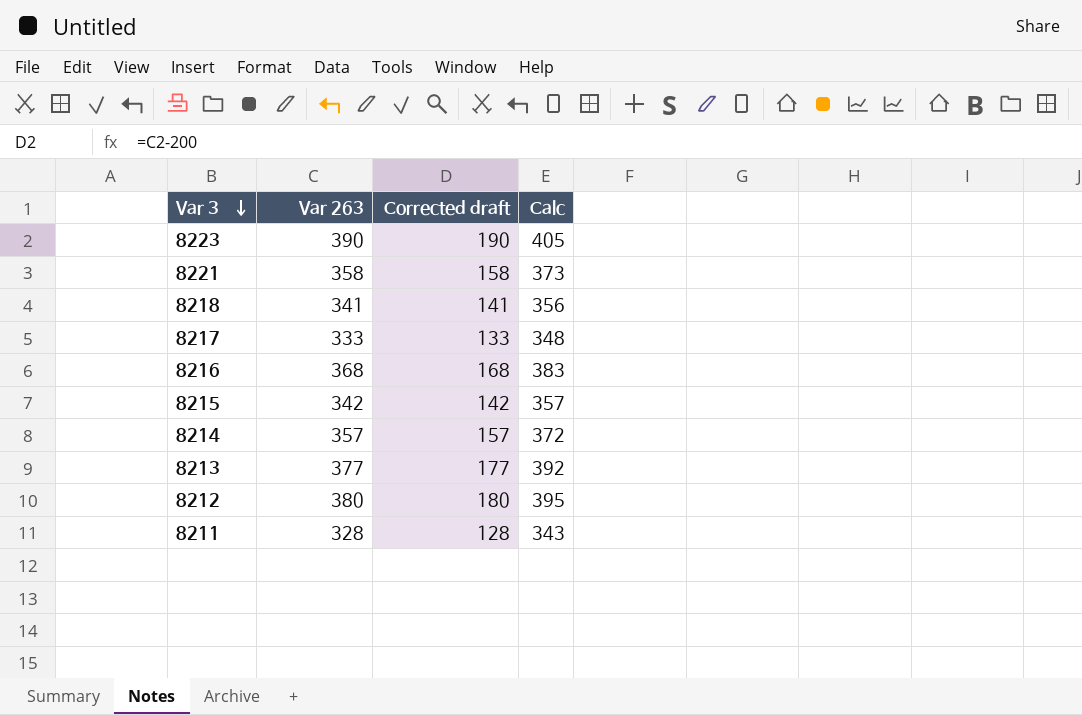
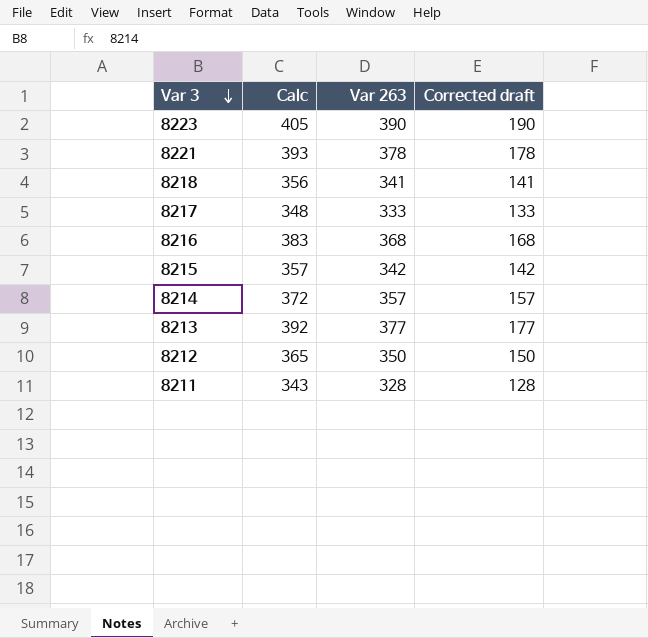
column Calc | position: 4 -> 2
8221 | Calc: 373 -> 393
8221 | Var 263: 358 -> 378
8221 | Corrected draft: 158 -> 178
8212 | Calc: 395 -> 365
8212 | Var 263: 380 -> 350
8212 | Corrected draft: 180 -> 150

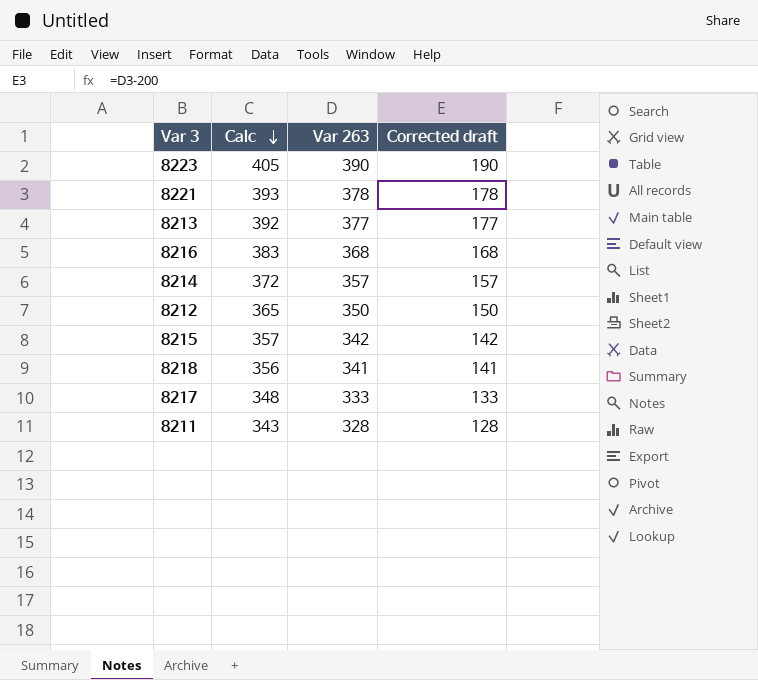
row order: Var 3 descending -> Calc descending

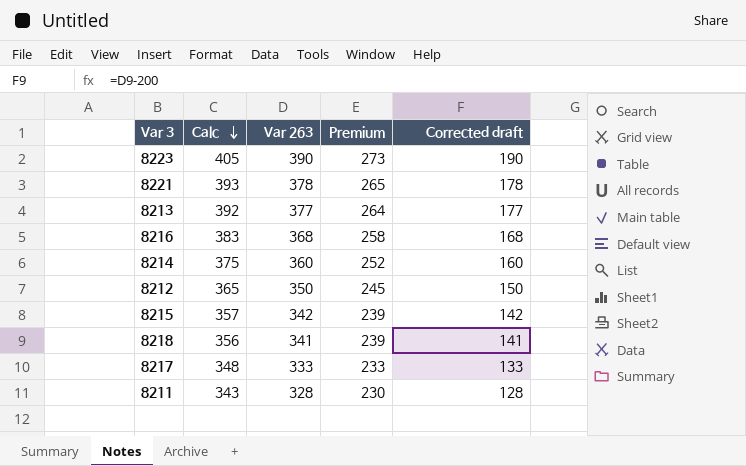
column Premium | formula: none -> [Var 263] * 0.7
8214 | Calc: 372 -> 375
8214 | Var 263: 357 -> 360
8214 | Corrected draft: 157 -> 160

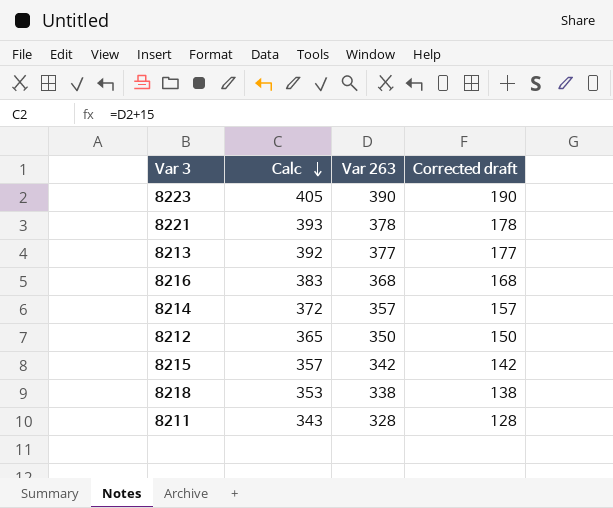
column Premium | formula: [Var 263] * 0.7 -> none
row 8217: 348 | 333 | 233 | 133 -> none
8214 | Calc: 375 -> 372
8214 | Var 263: 360 -> 357
8214 | Corrected draft: 160 -> 157
8218 | Calc: 356 -> 353
8218 | Var 263: 341 -> 338
8218 | Corrected draft: 141 -> 138

